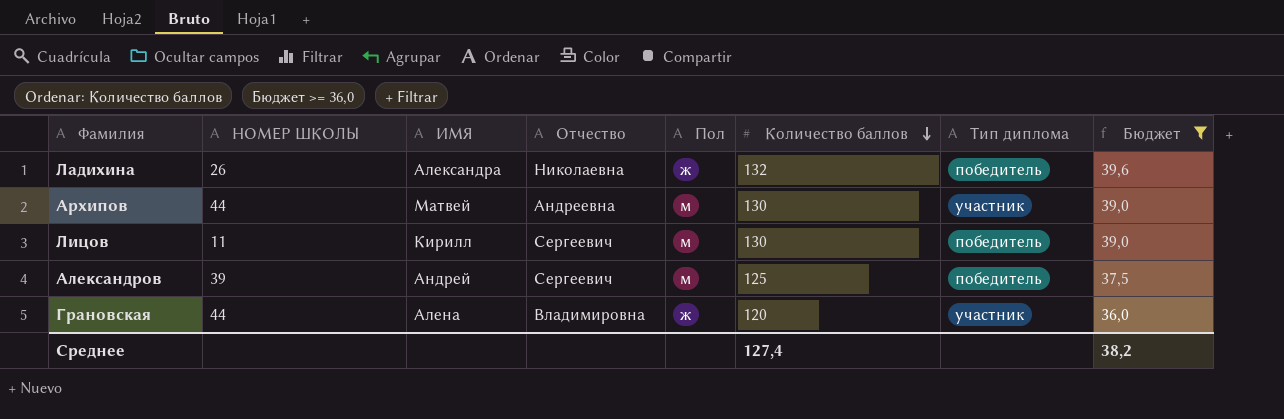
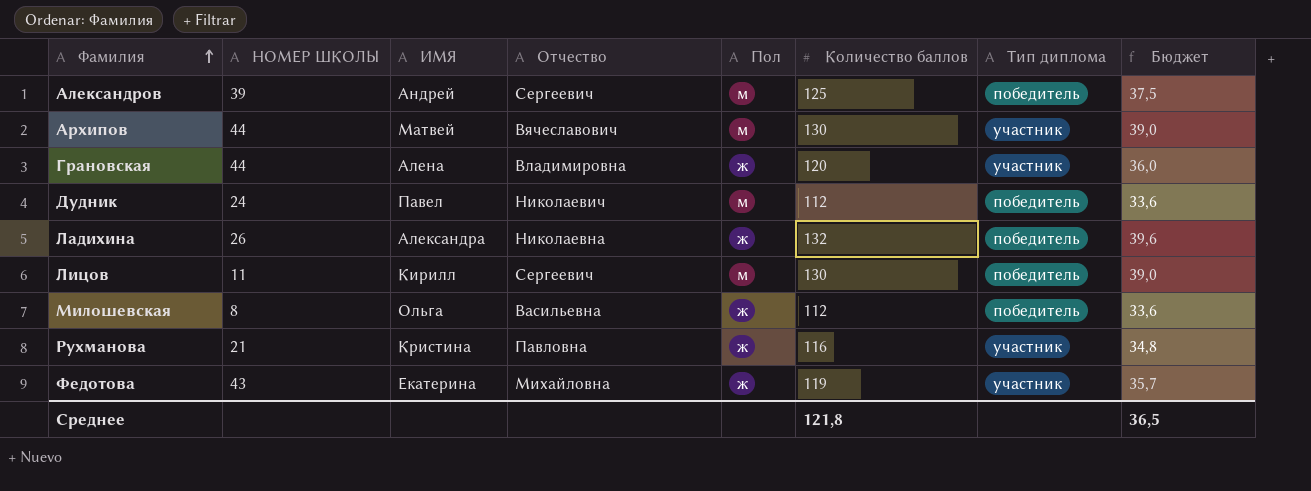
filter: Бюджет >= 36,0 -> none
row order: Количество баллов descending -> Фамилия ascending
Архипов | Отчество: Андреевна -> Вячеславович
Среднее | Количество баллов: 127,4 -> 121,8
Среднее | Бюджет: 38,2 -> 36,5

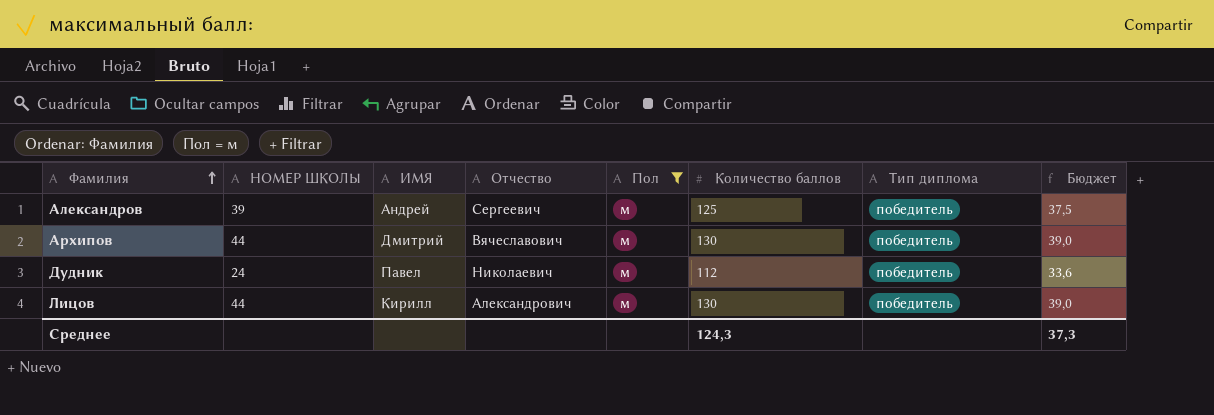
filter: none -> Пол = м
Архипов | ИМЯ: Матвей -> Дмитрий
Архипов | Тип диплома: участник -> победитель
Лицов | НОМЕР ШКОЛЫ: 11 -> 44
Лицов | Отчество: Сергеевич -> Александрович
Среднее | Количество баллов: 121,8 -> 124,3
Среднее | Бюджет: 36,5 -> 37,3

